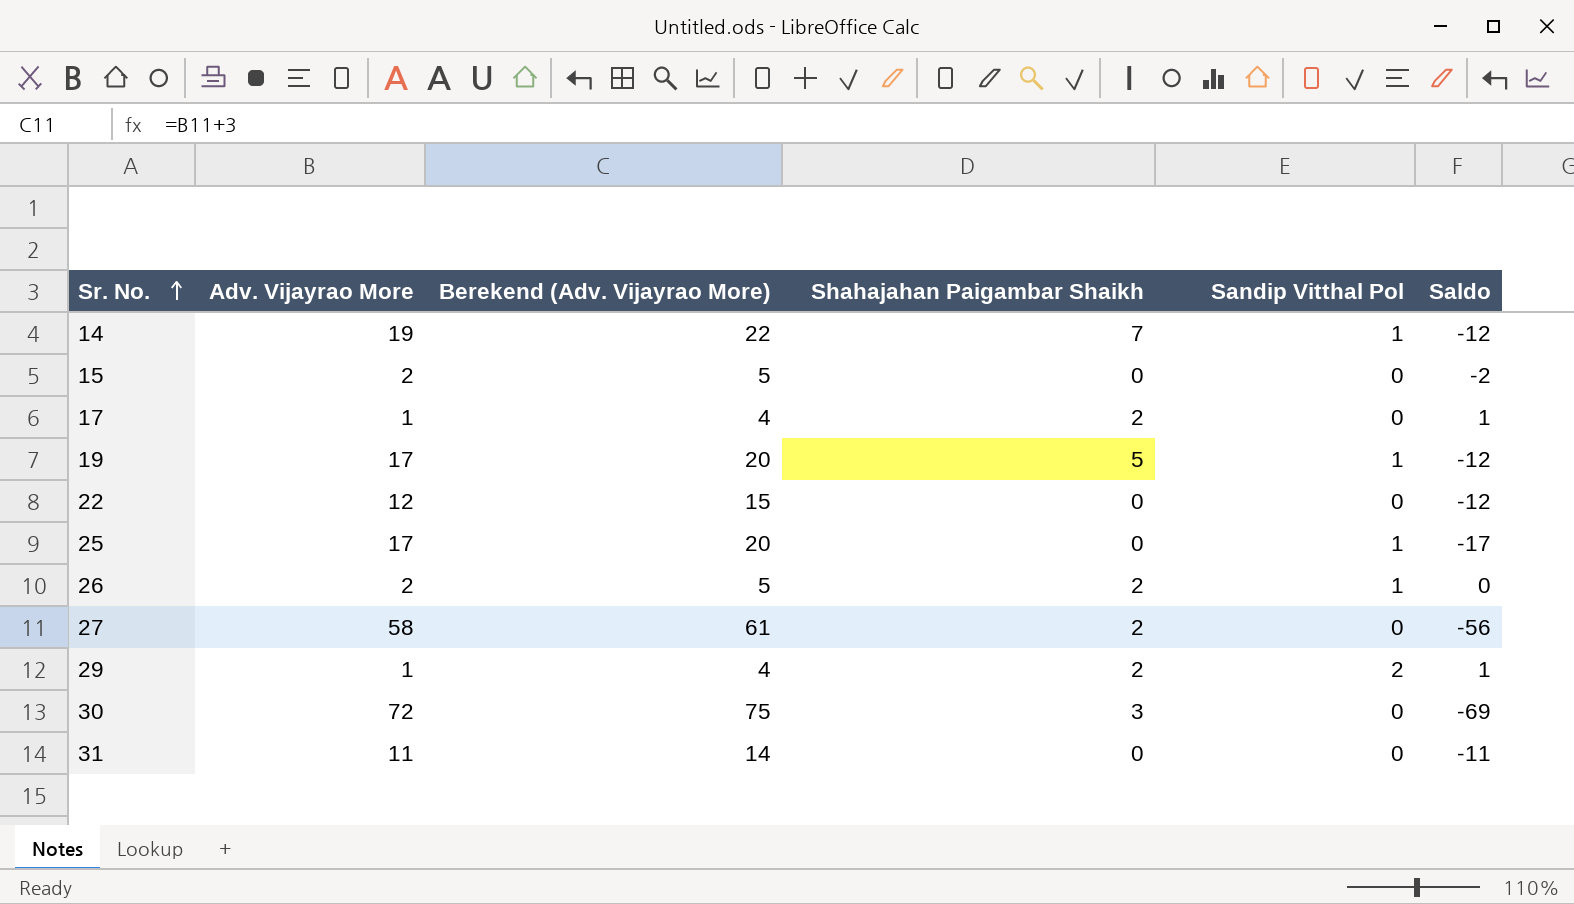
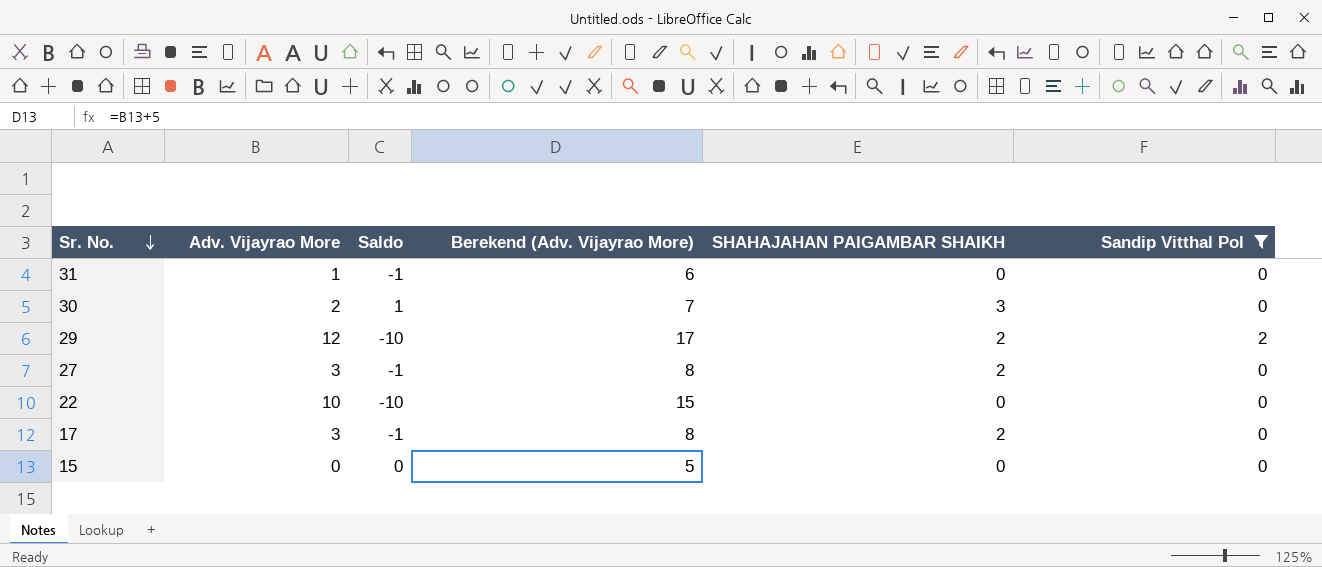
filter: none -> Sandip Vitthal Pol != 1
row order: Sr. No. ascending -> Sr. No. descending
column Saldo | position: 6 -> 3
column Berekend (Adv. Vijayrao More) | formula: [Adv. Vijayrao More] + 3 -> [Adv. Vijayrao More] + 5
column name: Shahajahan Paigambar Shaikh -> SHAHAJAHAN PAIGAMBAR SHAIKH
31 | Adv. Vijayrao More: 11 -> 1
31 | Saldo: -11 -> -1
30 | Adv. Vijayrao More: 72 -> 2
30 | Saldo: -69 -> 1
29 | Adv. Vijayrao More: 1 -> 12
29 | Saldo: 1 -> -10
27 | Adv. Vijayrao More: 58 -> 3
27 | Saldo: -56 -> -1
22 | Adv. Vijayrao More: 12 -> 10
22 | Saldo: -12 -> -10
17 | Adv. Vijayrao More: 1 -> 3
17 | Saldo: 1 -> -1
15 | Adv. Vijayrao More: 2 -> 0
15 | Saldo: -2 -> 0

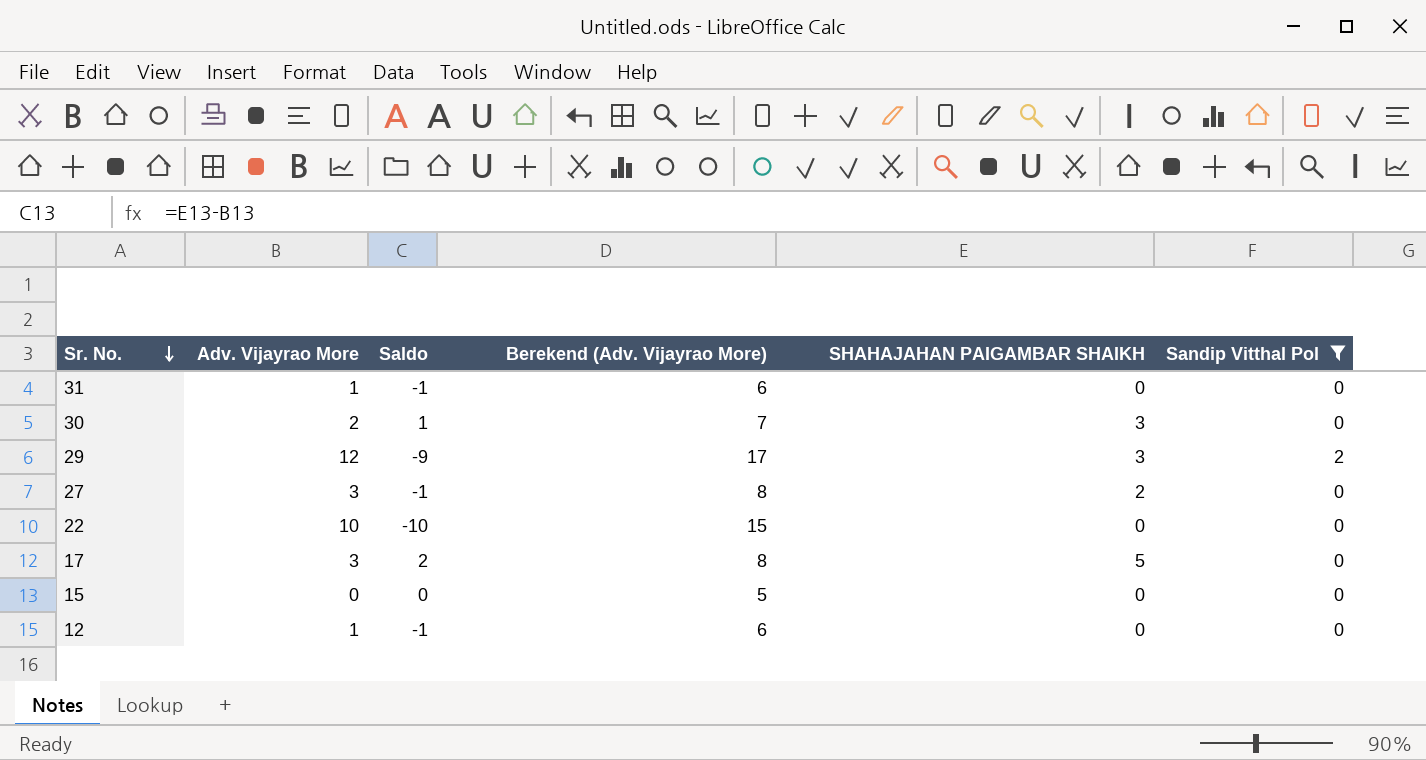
29 | Saldo: -10 -> -9
29 | SHAHAJAHAN PAIGAMBAR SHAIKH: 2 -> 3
17 | Saldo: -1 -> 2
17 | SHAHAJAHAN PAIGAMBAR SHAIKH: 2 -> 5
row 12: none -> 1 | -1 | 6 | 0 | 0

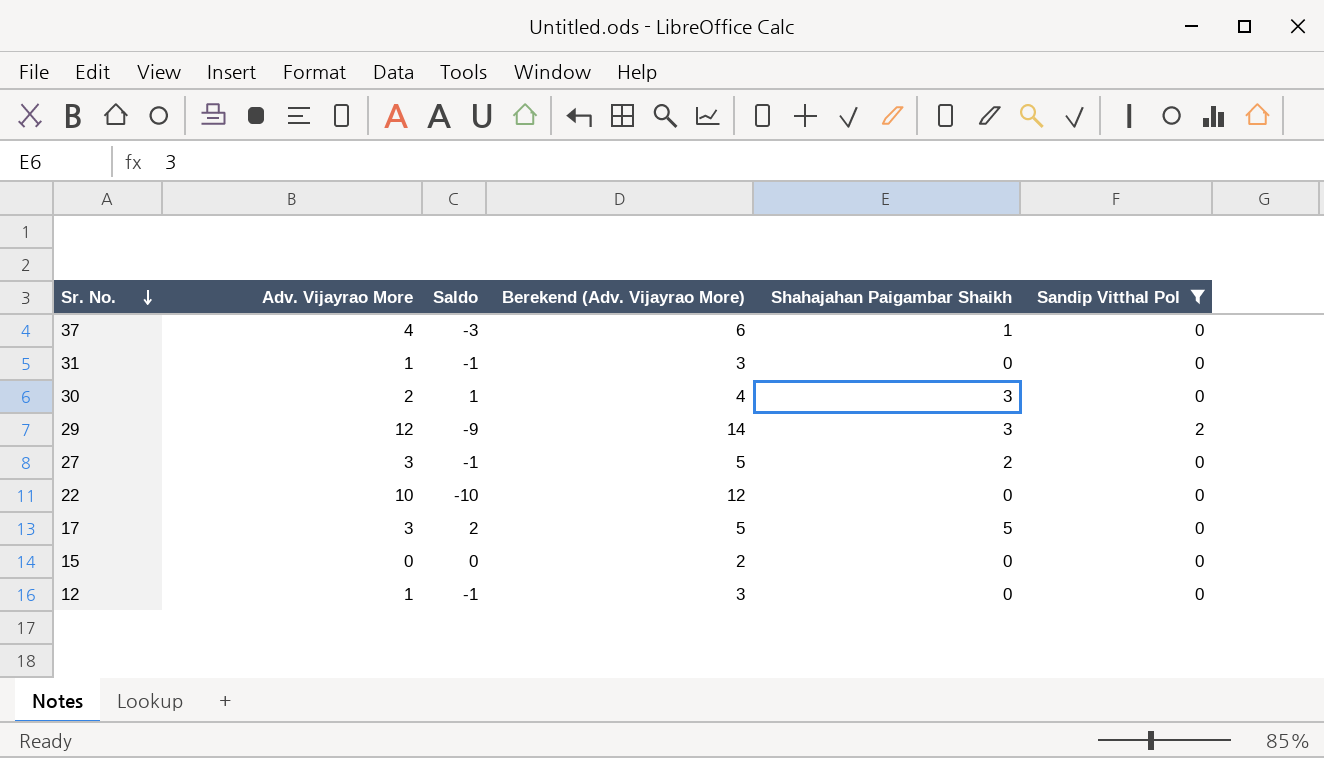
column Berekend (Adv. Vijayrao More) | formula: [Adv. Vijayrao More] + 5 -> [Adv. Vijayrao More] + 2
column name: SHAHAJAHAN PAIGAMBAR SHAIKH -> Shahajahan Paigambar Shaikh
row 37: none -> 4 | -3 | 6 | 1 | 0

